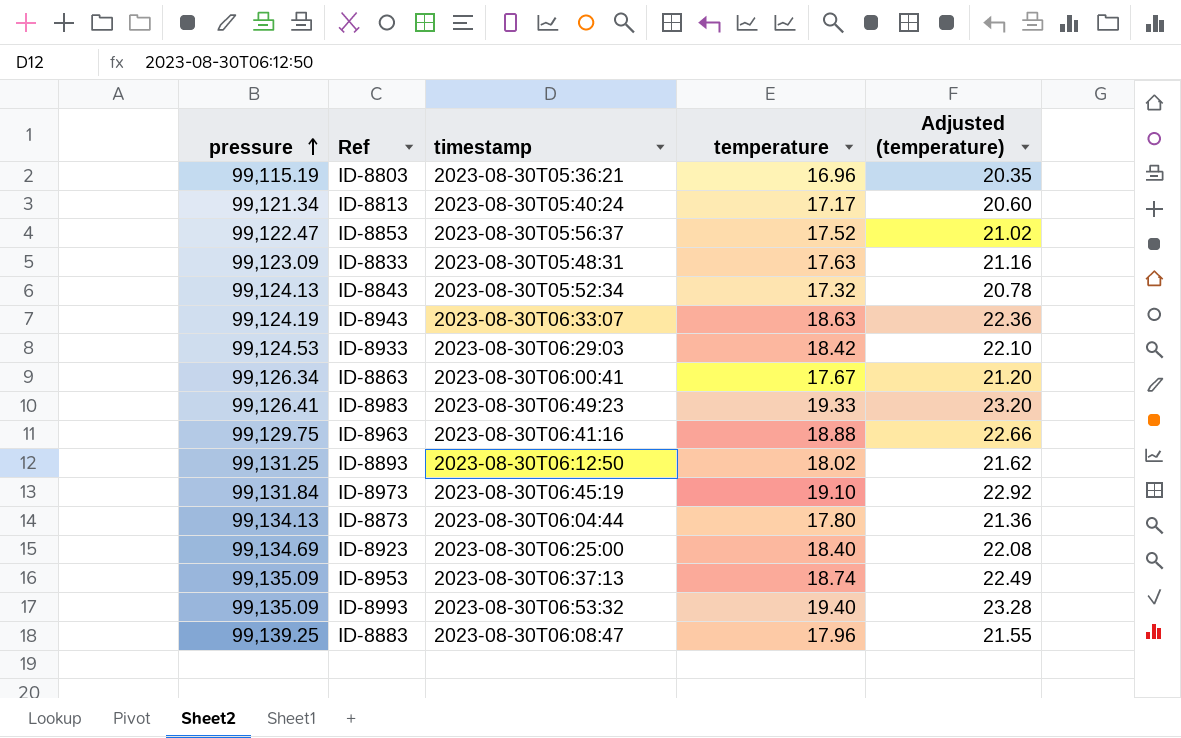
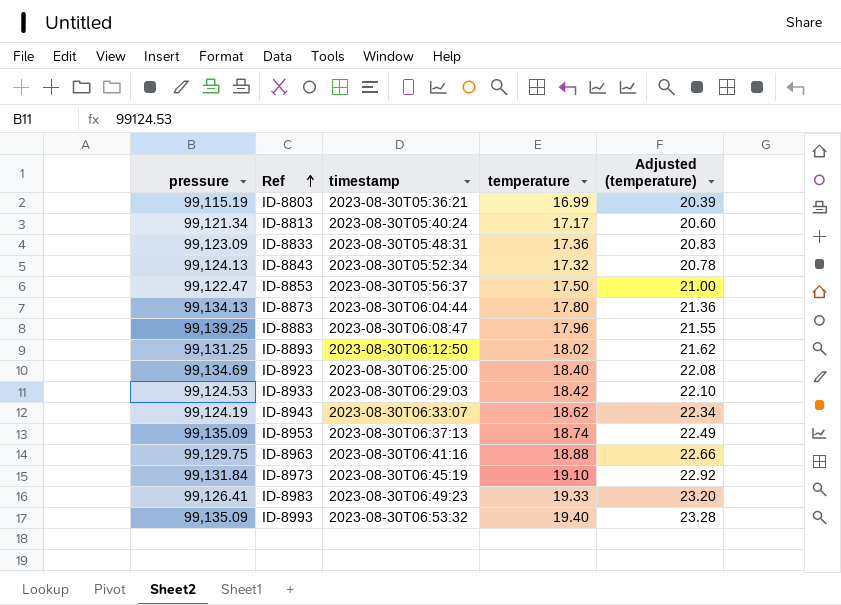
row order: pressure ascending -> Ref ascending
row ID-8863: 99,126.34 | 2023-08-30T06:00:41 | 17.67 | 21.20 -> none
ID-8803 | temperature: 16.96 -> 16.99
ID-8803 | Adjusted (temperature): 20.35 -> 20.39
ID-8833 | temperature: 17.63 -> 17.36
ID-8833 | Adjusted (temperature): 21.16 -> 20.83
ID-8853 | temperature: 17.52 -> 17.50
ID-8853 | Adjusted (temperature): 21.02 -> 21.00
ID-8943 | temperature: 18.63 -> 18.62
ID-8943 | Adjusted (temperature): 22.36 -> 22.34

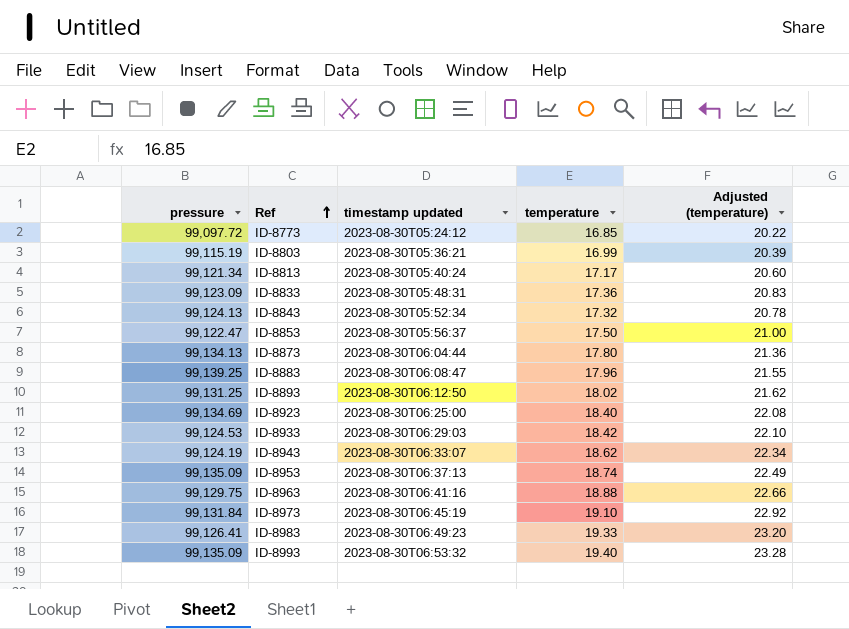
column name: timestamp -> timestamp updated
row ID-8773: none -> 99,097.72 | 2023-08-30T05:24:12 | 16.85 | 20.22

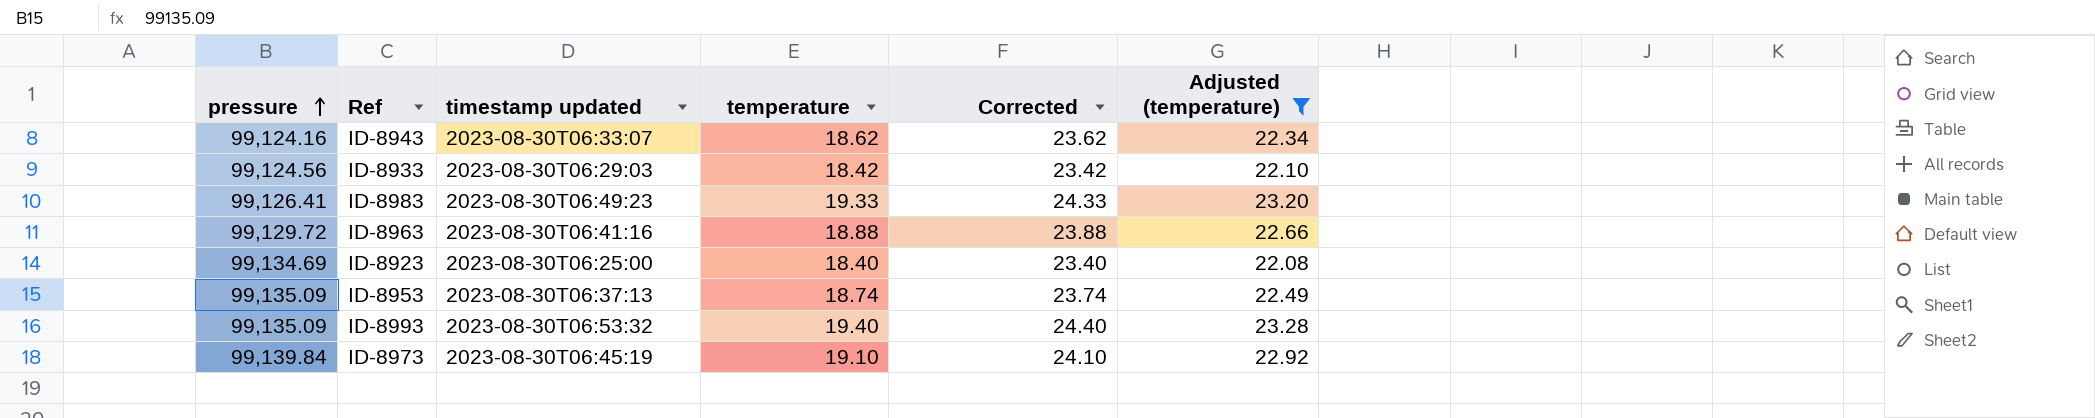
filter: none -> Adjusted (temperature) >= 22.08
row order: Ref ascending -> pressure ascending
column Corrected | formula: none -> [temperature] + 5
ID-8943 | pressure: 99,124.19 -> 99,124.16
ID-8933 | pressure: 99,124.53 -> 99,124.56
ID-8963 | pressure: 99,129.75 -> 99,129.72
ID-8973 | pressure: 99,131.84 -> 99,139.84

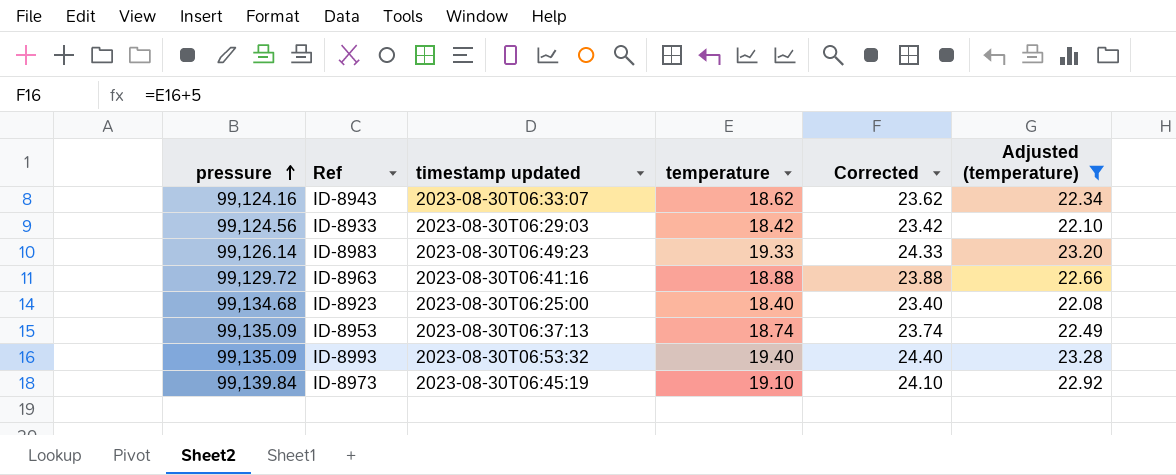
ID-8983 | pressure: 99,126.41 -> 99,126.14
ID-8923 | pressure: 99,134.69 -> 99,134.68

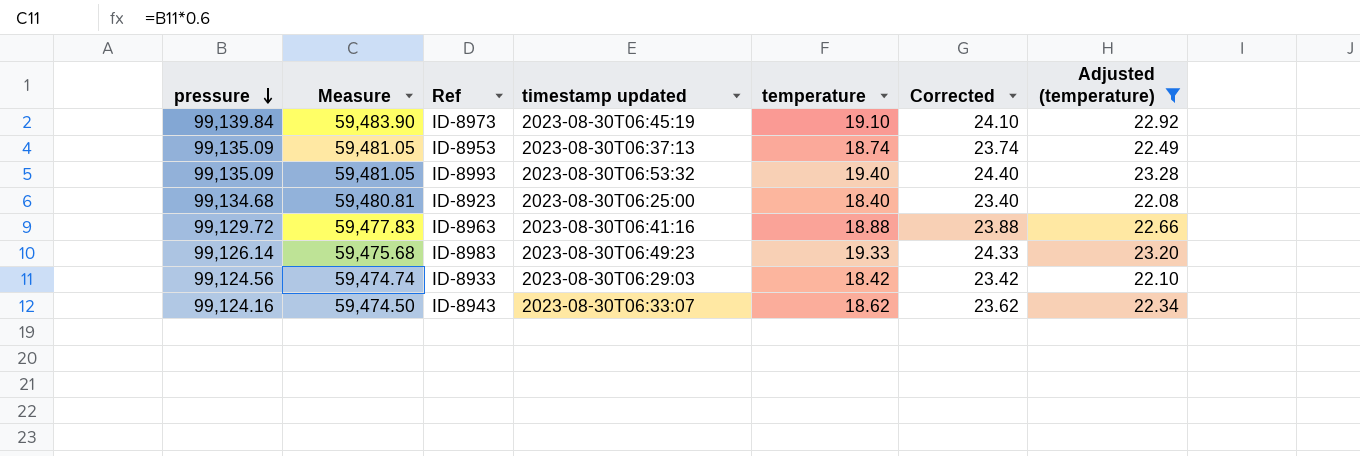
row order: pressure ascending -> pressure descending
column Measure | formula: none -> [pressure] * 0.6

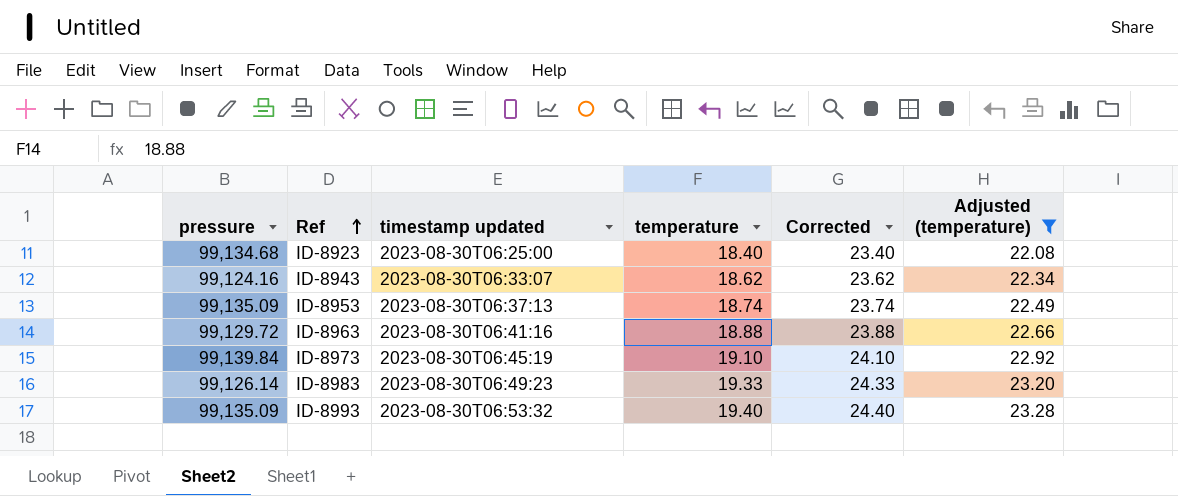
row order: pressure descending -> Ref ascending
column Measure | formula: [pressure] * 0.6 -> none
row ID-8933: 99,124.56 | 59,474.74 | 2023-08-30T06:29:03 | 18.42 | 23.42 | 22.10 -> none

